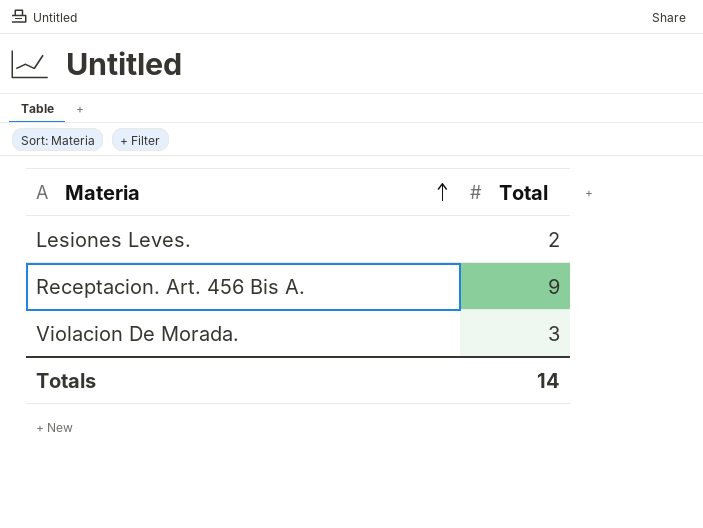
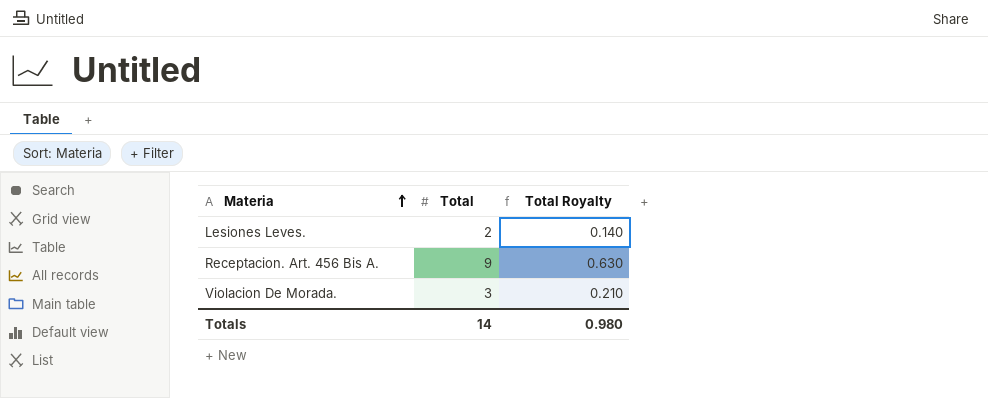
column Total Royalty | formula: none -> [Total] * 0.07

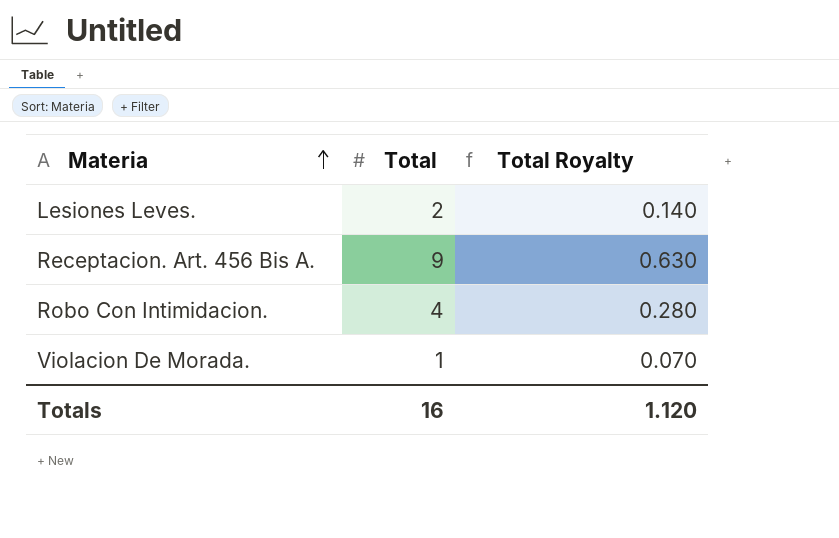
row Robo Con Intimidacion.: none -> 4 | 0.280
Violacion De Morada. | Total: 3 -> 1
Violacion De Morada. | Total Royalty: 0.210 -> 0.070
Totals | Total: 14 -> 16
Totals | Total Royalty: 0.980 -> 1.120

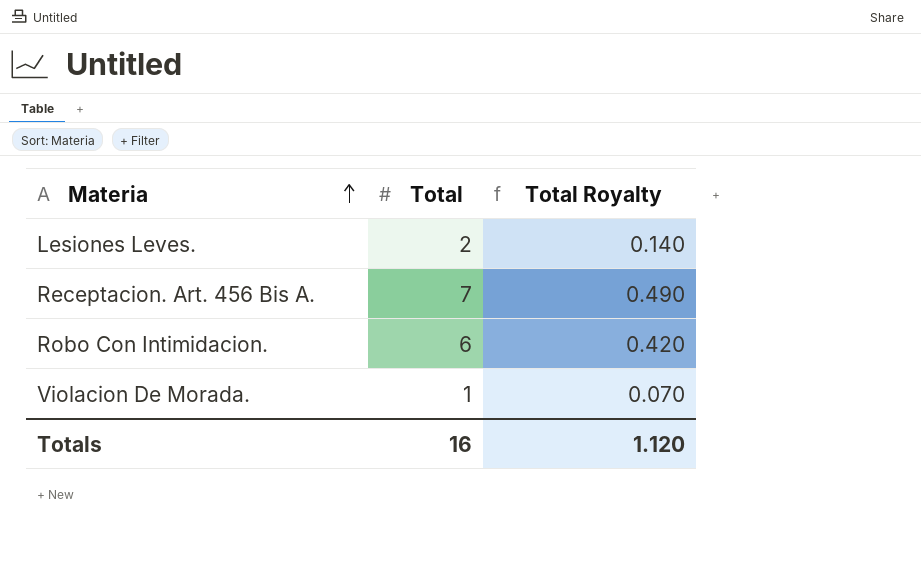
Receptacion. Art. 456 Bis A. | Total: 9 -> 7
Receptacion. Art. 456 Bis A. | Total Royalty: 0.630 -> 0.490
Robo Con Intimidacion. | Total: 4 -> 6
Robo Con Intimidacion. | Total Royalty: 0.280 -> 0.420

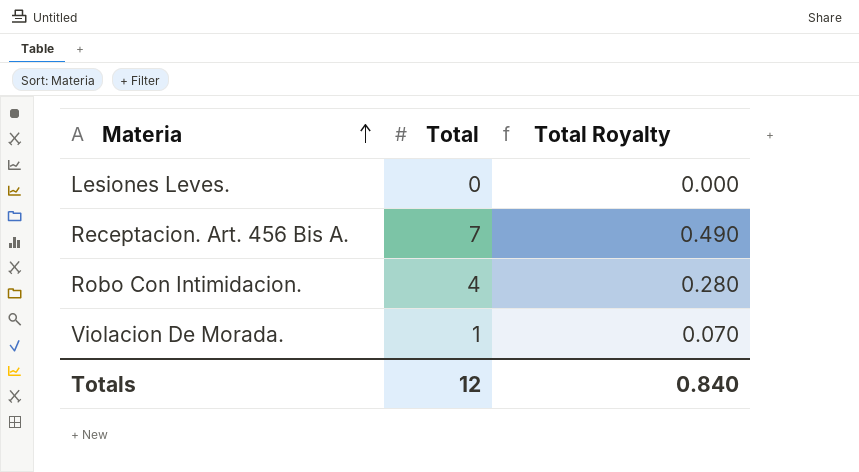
Lesiones Leves. | Total: 2 -> 0
Lesiones Leves. | Total Royalty: 0.140 -> 0.000
Robo Con Intimidacion. | Total: 6 -> 4
Robo Con Intimidacion. | Total Royalty: 0.420 -> 0.280
Totals | Total: 16 -> 12
Totals | Total Royalty: 1.120 -> 0.840

